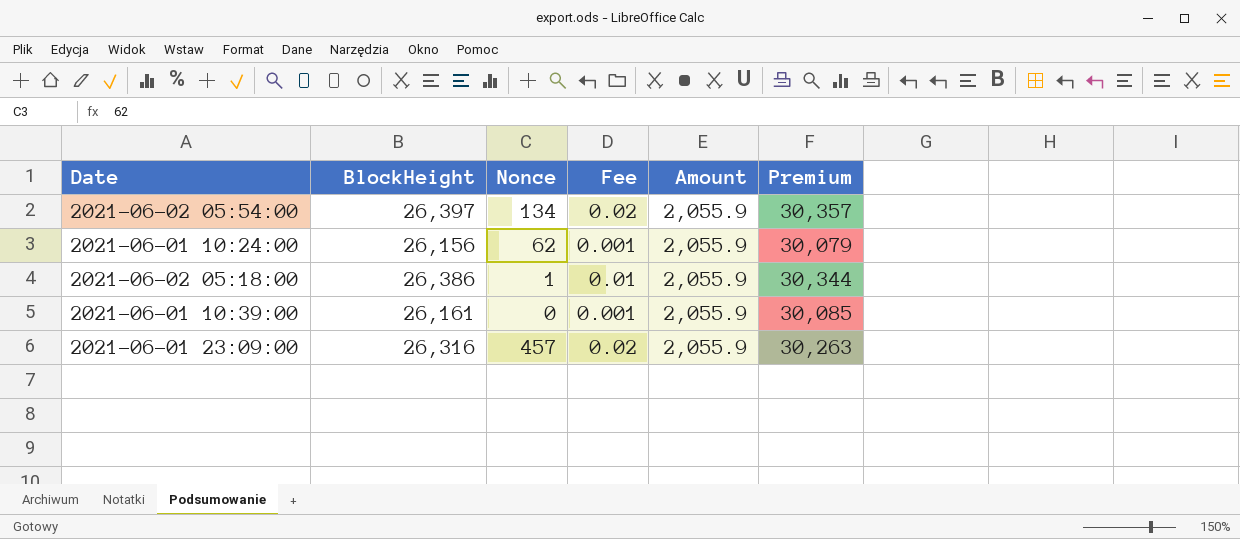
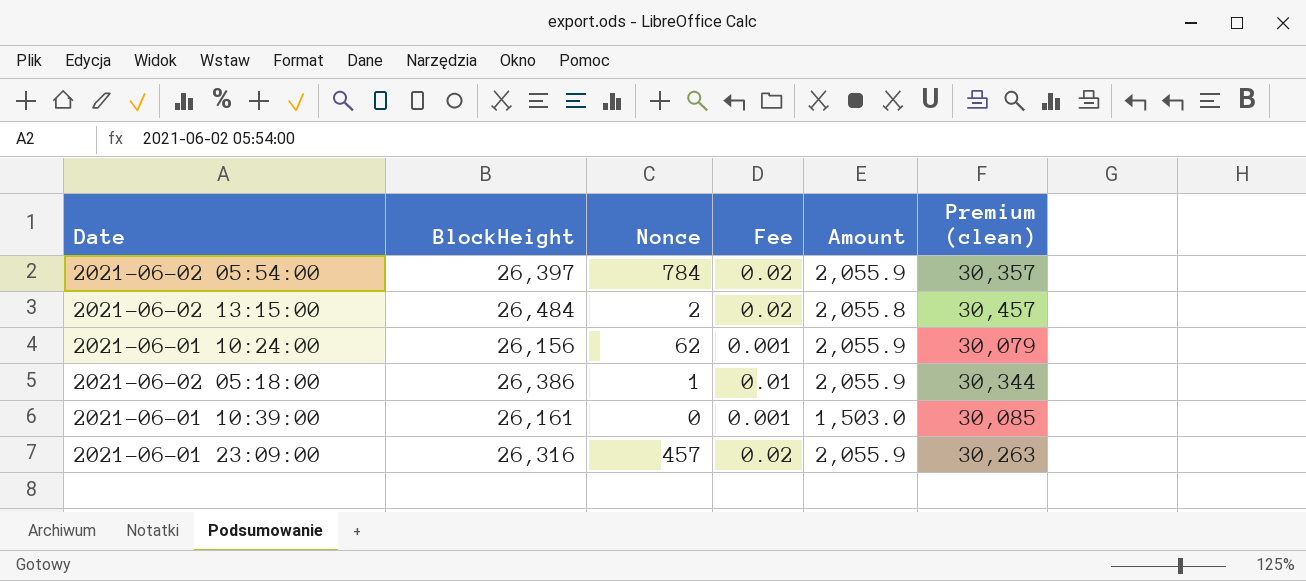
column name: Premium -> Premium (clean)
2021-06-02 05:54:00 | Nonce: 134 -> 784
row 2021-06-02 13:15:00: none -> 26,484 | 2 | 0.02 | 2,055.8 | 30,457
2021-06-01 10:39:00 | Amount: 2,055.9 -> 1,503.0

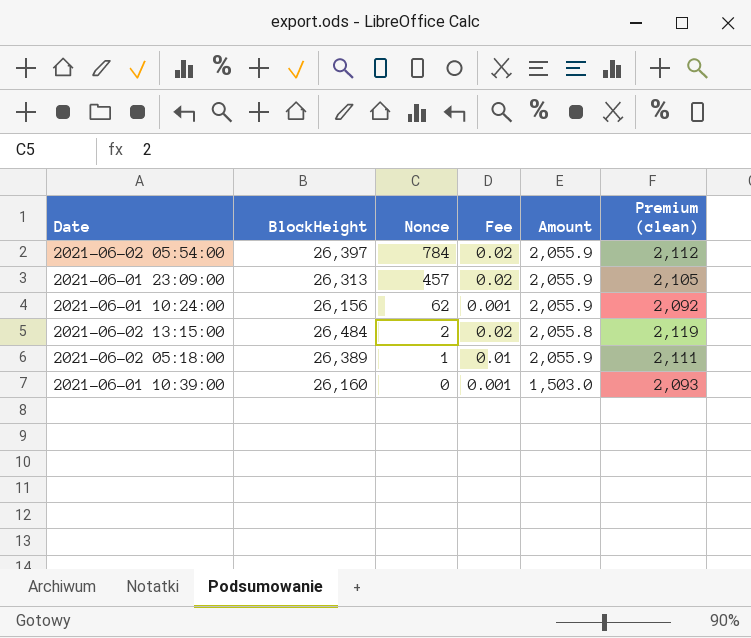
row order: none -> Nonce descending
column Premium (clean) | formula: [BlockHeight] * 1.15 -> [BlockHeight] * 0.08
2021-06-01 23:09:00 | BlockHeight: 26,316 -> 26,313
2021-06-02 05:18:00 | BlockHeight: 26,386 -> 26,389
2021-06-01 10:39:00 | BlockHeight: 26,161 -> 26,160

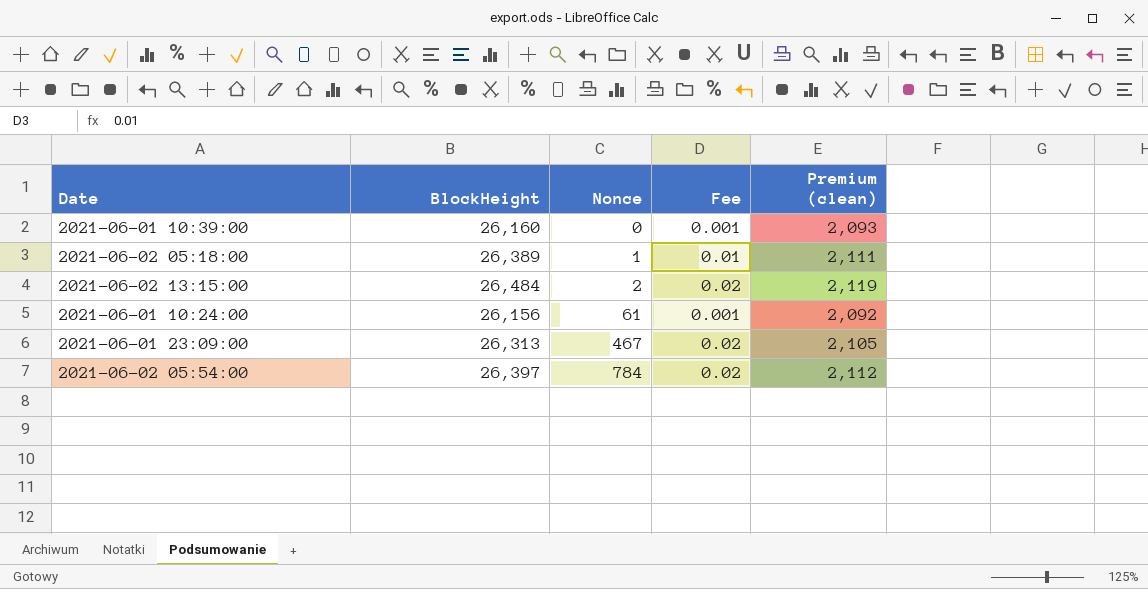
row order: Nonce descending -> Nonce ascending
column Amount | position: 5 -> none
2021-06-01 10:24:00 | Nonce: 62 -> 61
2021-06-01 23:09:00 | Nonce: 457 -> 467

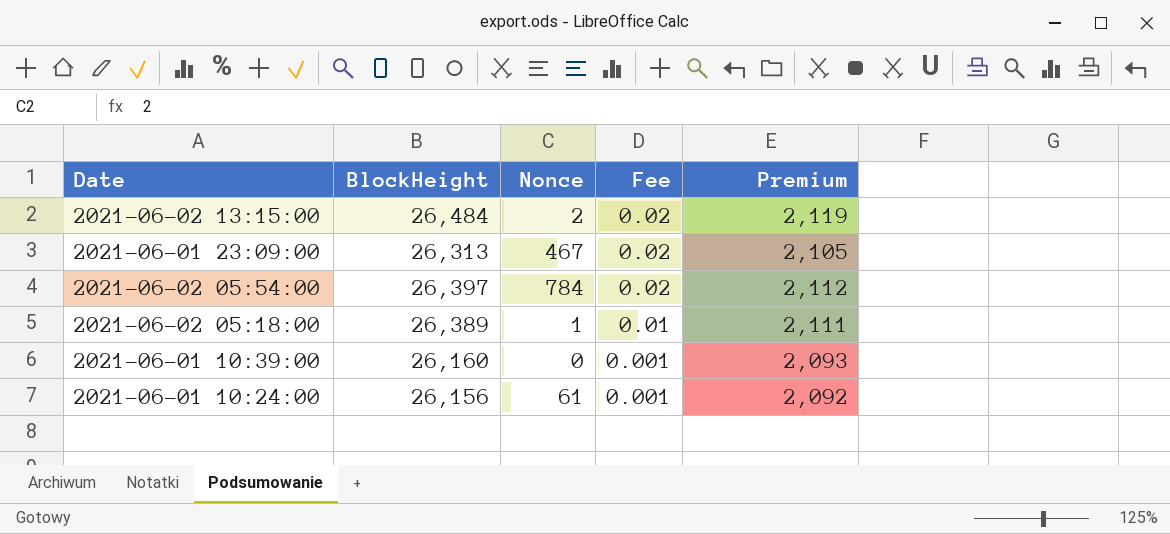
row order: Nonce ascending -> Fee descending
column name: Premium (clean) -> Premium

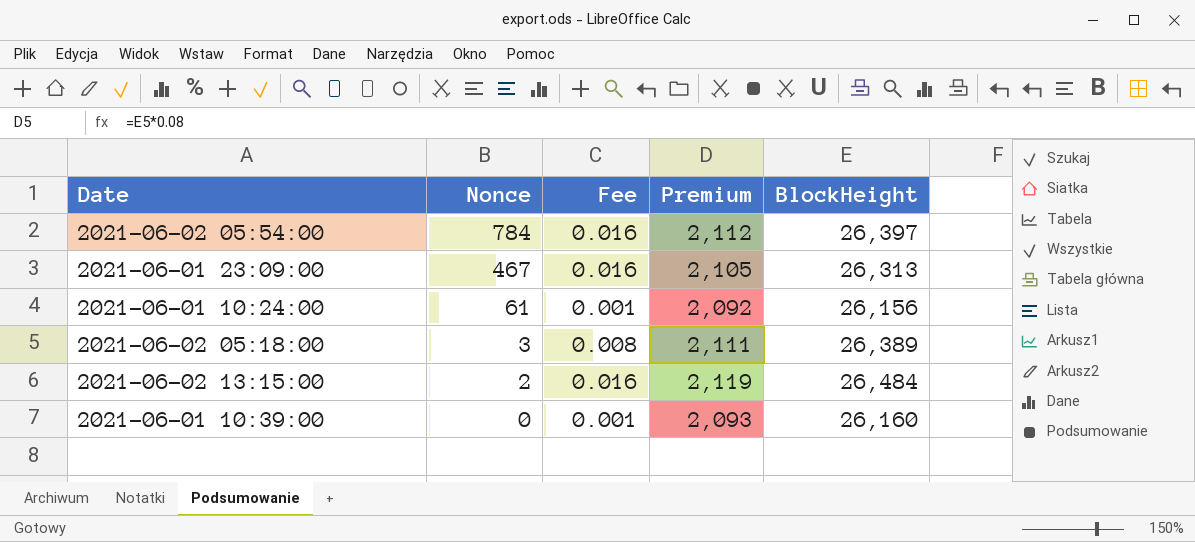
row order: Fee descending -> Nonce descending
column BlockHeight | position: 2 -> 5
2021-06-02 05:54:00 | Fee: 0.02 -> 0.016
2021-06-01 23:09:00 | Fee: 0.02 -> 0.016
2021-06-02 05:18:00 | Nonce: 1 -> 3
2021-06-02 05:18:00 | Fee: 0.01 -> 0.008
2021-06-02 13:15:00 | Fee: 0.02 -> 0.016

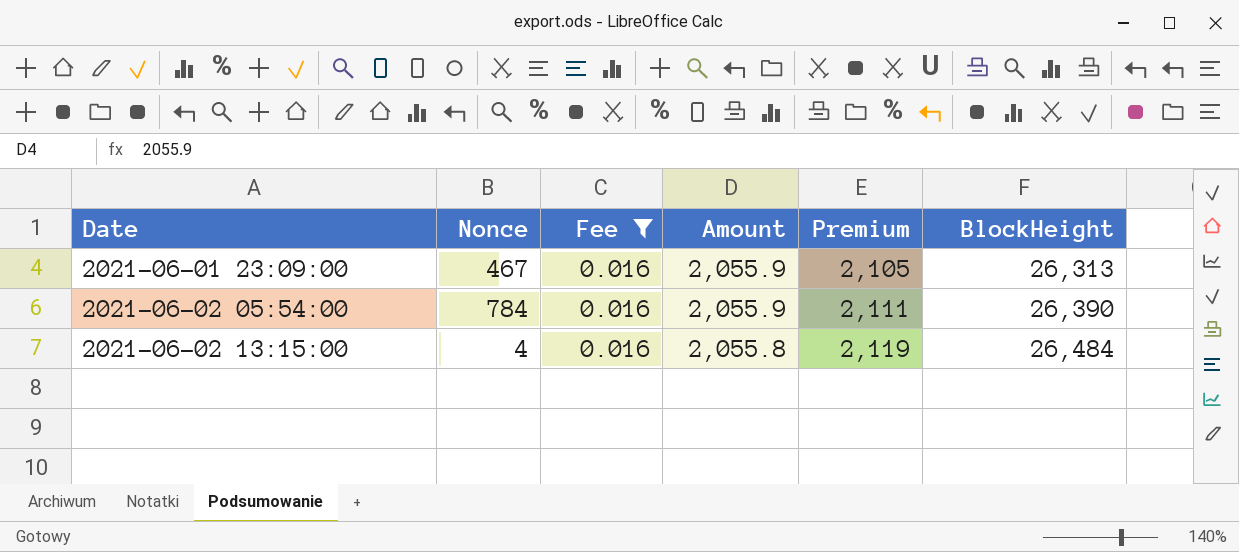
filter: none -> Fee = 0.016
row order: Nonce descending -> Date ascending
column Amount | position: none -> 4
2021-06-02 05:54:00 | Premium: 2,112 -> 2,111
2021-06-02 05:54:00 | BlockHeight: 26,397 -> 26,390
2021-06-02 13:15:00 | Nonce: 2 -> 4

